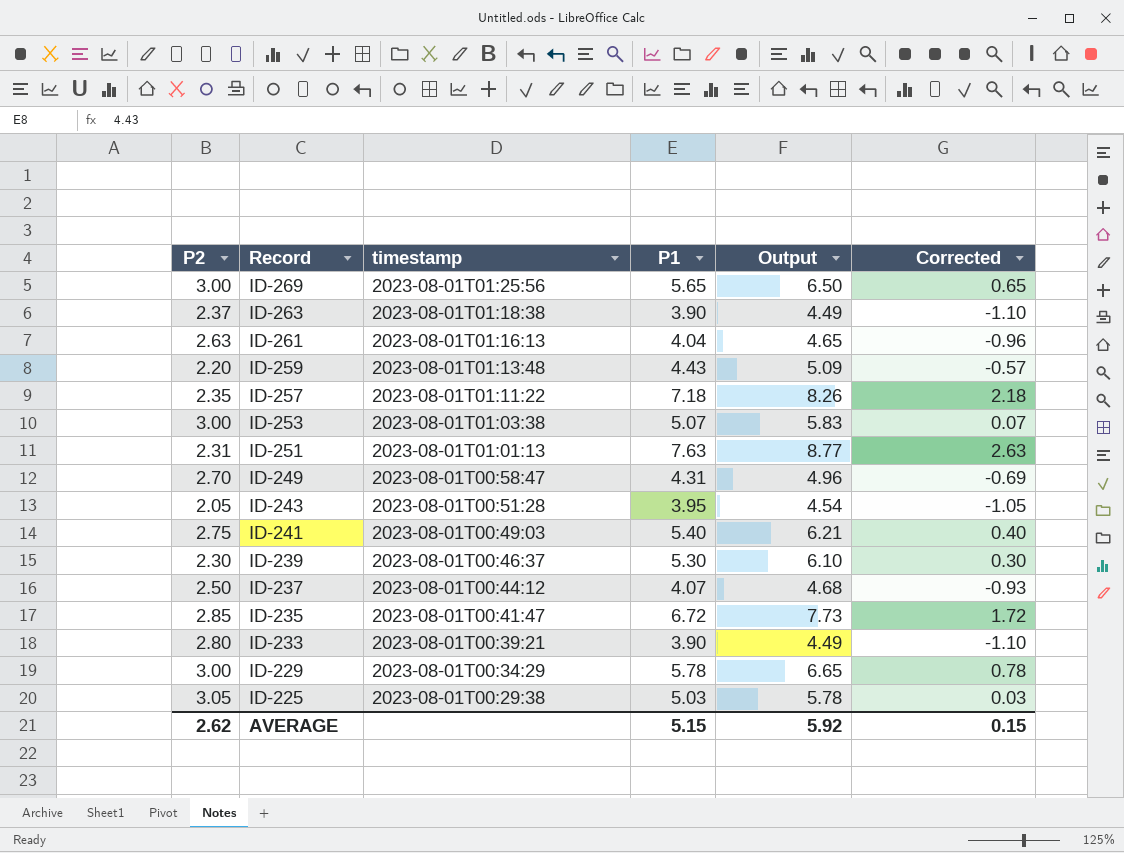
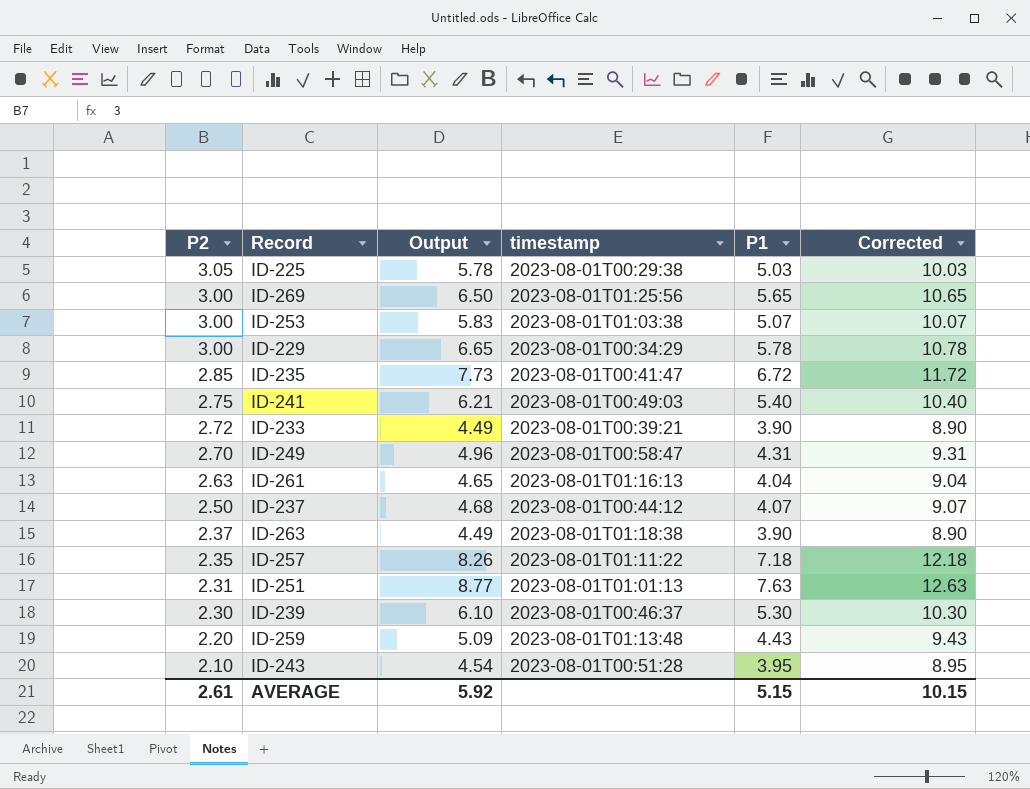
row order: Record descending -> P2 descending
column Output | position: 5 -> 3
column Corrected | formula: [P1] - 5 -> [P1] + 5
ID-233 | P2: 2.80 -> 2.72
ID-243 | P2: 2.05 -> 2.10
AVERAGE | P2: 2.62 -> 2.61
AVERAGE | Corrected: 0.15 -> 10.15

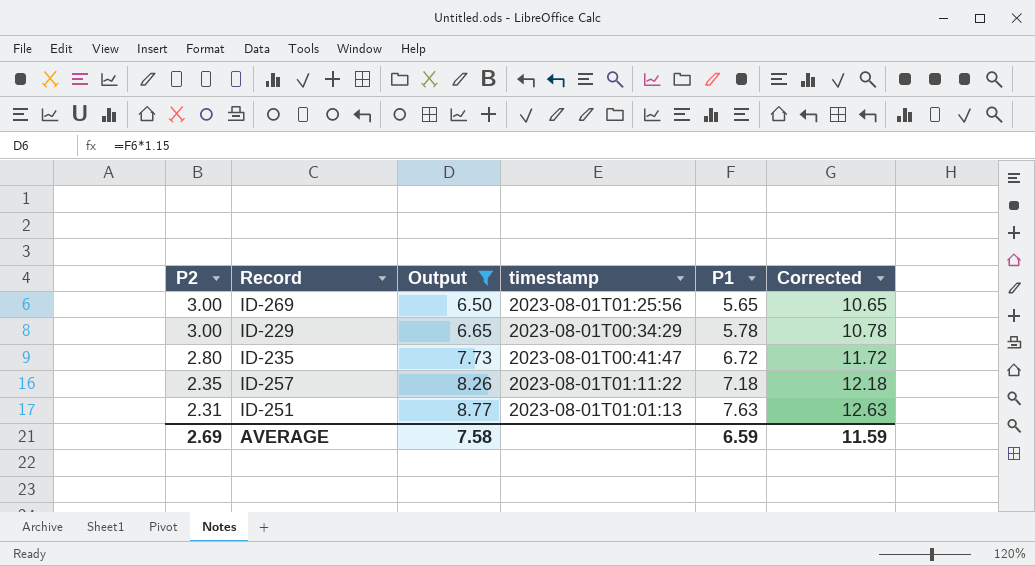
filter: none -> Output >= 6.50
ID-235 | P2: 2.85 -> 2.80
AVERAGE | P2: 2.61 -> 2.69
AVERAGE | Output: 5.92 -> 7.58
AVERAGE | P1: 5.15 -> 6.59
AVERAGE | Corrected: 10.15 -> 11.59

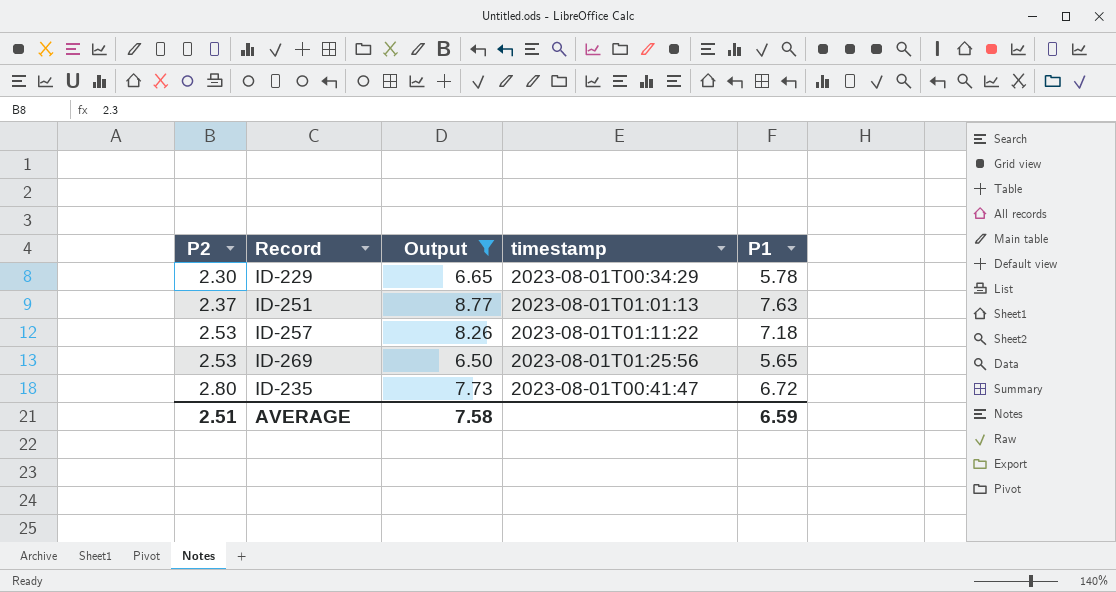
row order: P2 descending -> P2 ascending
column Corrected | formula: [P1] + 5 -> none
ID-229 | P2: 3.00 -> 2.30
ID-251 | P2: 2.31 -> 2.37
ID-257 | P2: 2.35 -> 2.53
ID-269 | P2: 3.00 -> 2.53
AVERAGE | P2: 2.69 -> 2.51

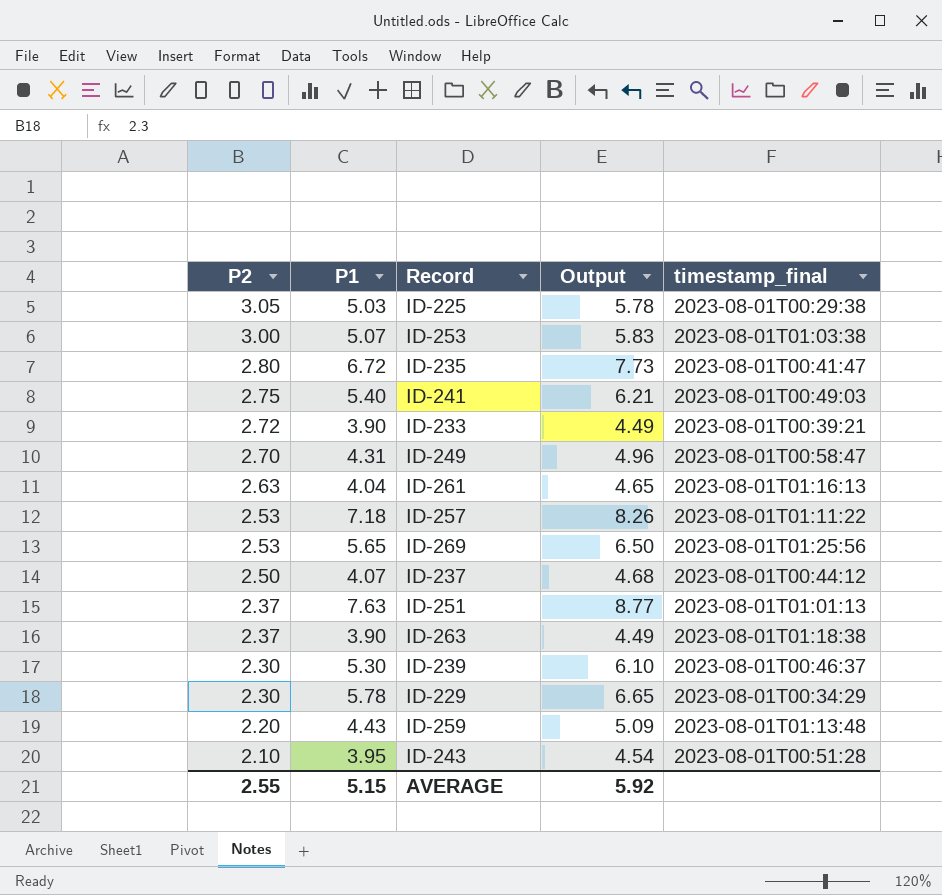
filter: Output >= 6.50 -> none
row order: P2 ascending -> P2 descending
column P1 | position: 5 -> 2
column name: timestamp -> timestamp_final
AVERAGE | P2: 2.51 -> 2.55
AVERAGE | P1: 6.59 -> 5.15
AVERAGE | Output: 7.58 -> 5.92

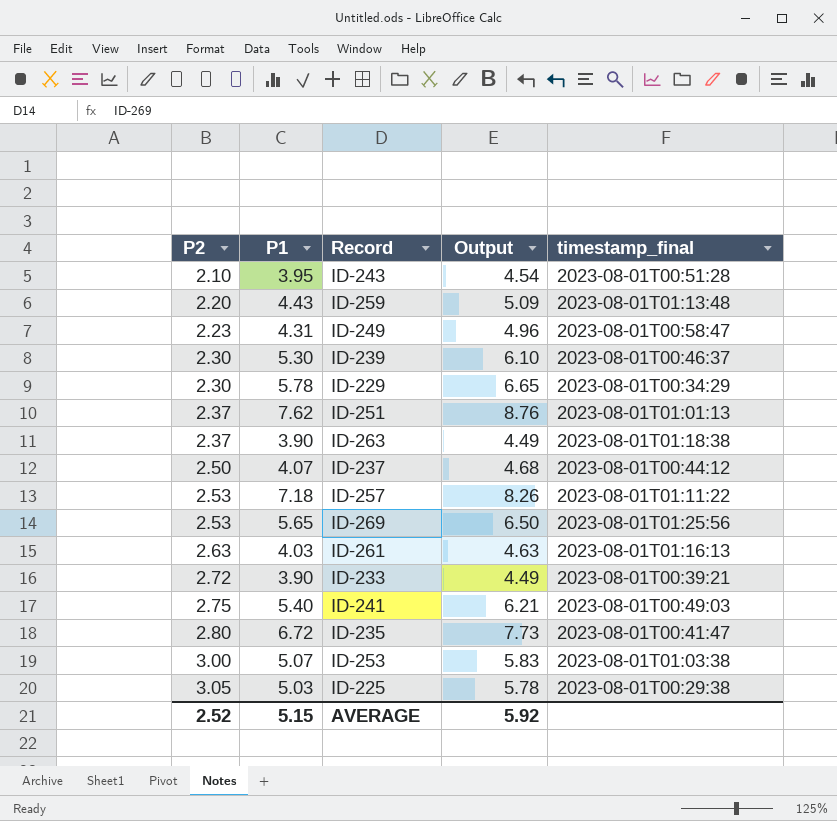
row order: P2 descending -> P2 ascending
ID-249 | P2: 2.70 -> 2.23
ID-251 | P1: 7.63 -> 7.62
ID-251 | Output: 8.77 -> 8.76
ID-261 | P1: 4.04 -> 4.03
ID-261 | Output: 4.65 -> 4.63
AVERAGE | P2: 2.55 -> 2.52

